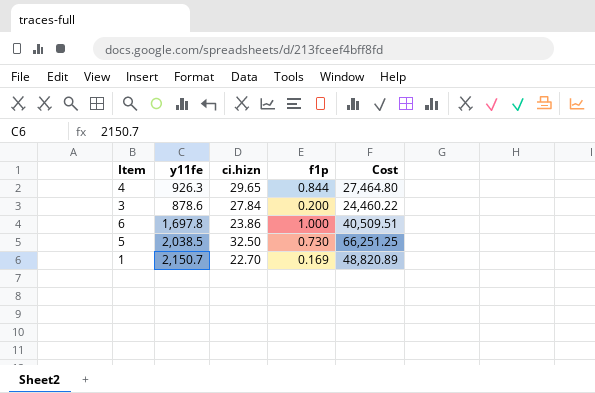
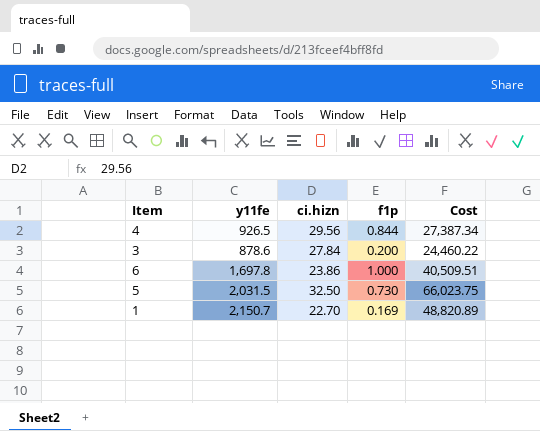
4 | y11fe: 926.3 -> 926.5
4 | ci.hizn: 29.65 -> 29.56
4 | Cost: 27,464.80 -> 27,387.34
5 | y11fe: 2,038.5 -> 2,031.5
5 | Cost: 66,251.25 -> 66,023.75

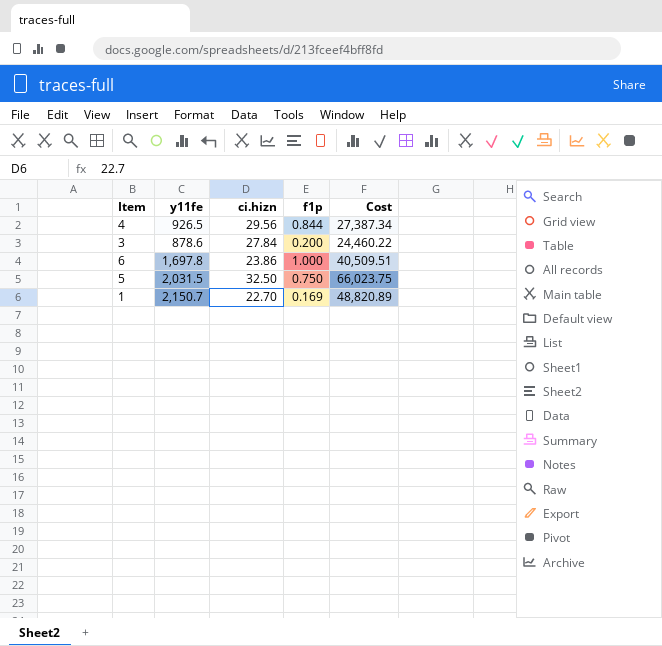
5 | f1p: 0.730 -> 0.750

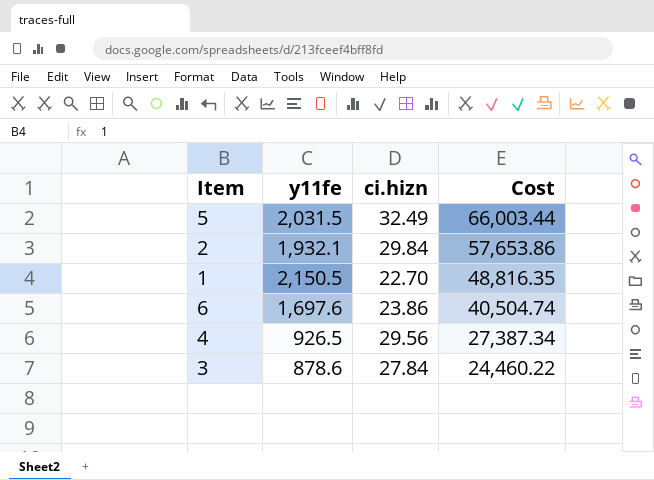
row order: none -> Cost descending
column f1p | position: 4 -> none
5 | ci.hizn: 32.50 -> 32.49
5 | Cost: 66,023.75 -> 66,003.44
row 2: none -> 1,932.1 | 29.84 | 57,653.86
1 | y11fe: 2,150.7 -> 2,150.5
1 | Cost: 48,820.89 -> 48,816.35
6 | y11fe: 1,697.8 -> 1,697.6
6 | Cost: 40,509.51 -> 40,504.74

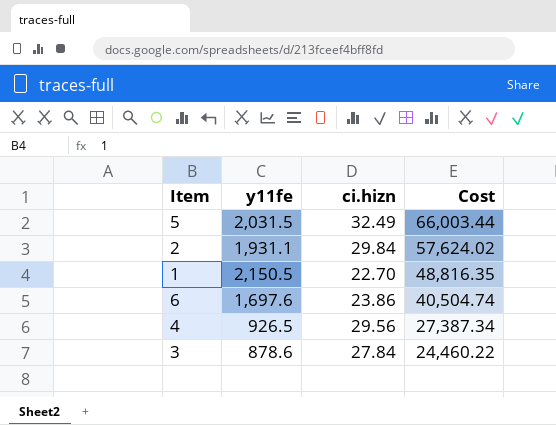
2 | y11fe: 1,932.1 -> 1,931.1
2 | Cost: 57,653.86 -> 57,624.02

